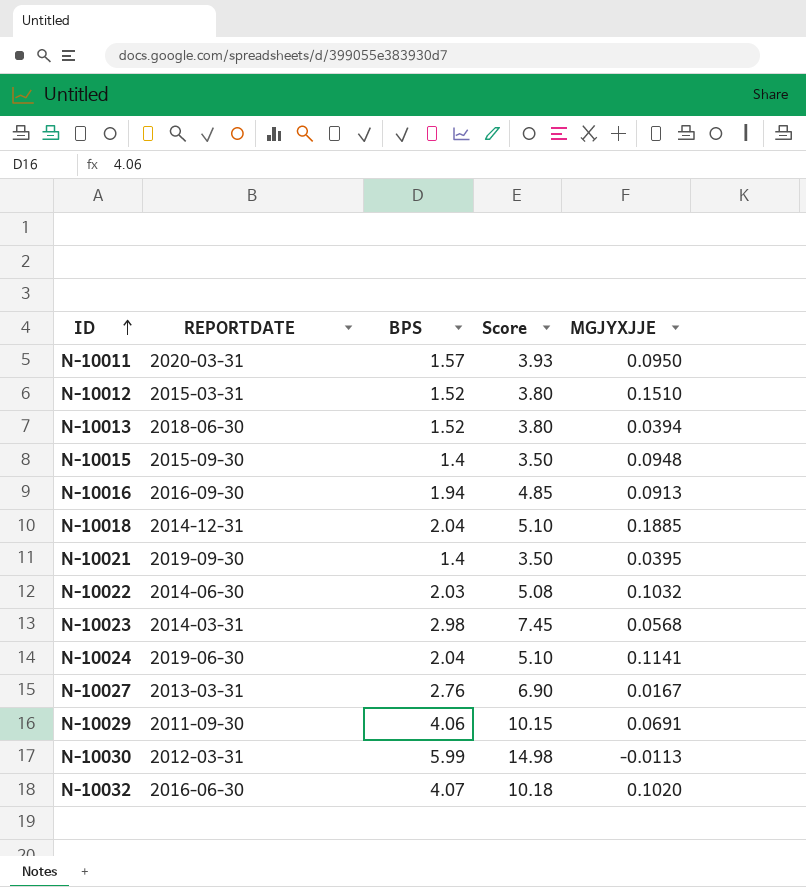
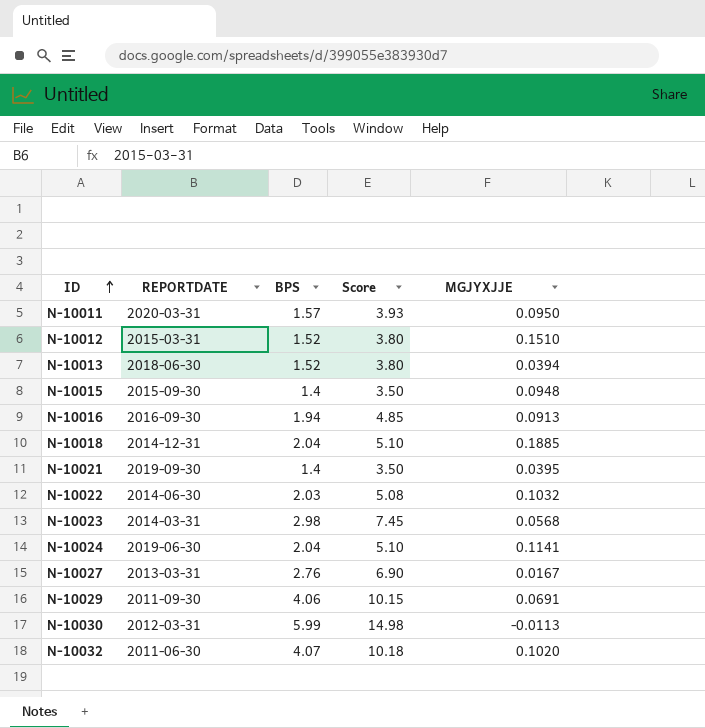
N-10032 | REPORTDATE: 2016-06-30 -> 2011-06-30

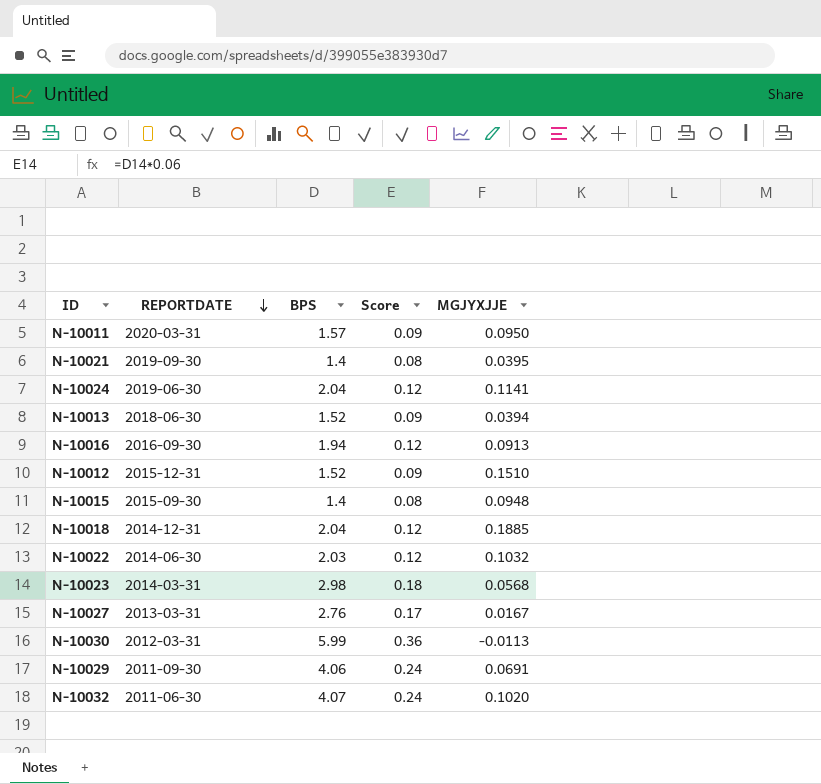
row order: ID ascending -> REPORTDATE descending
column Score | formula: [BPS] * 2.5 -> [BPS] * 0.06
N-10012 | REPORTDATE: 2015-03-31 -> 2015-12-31

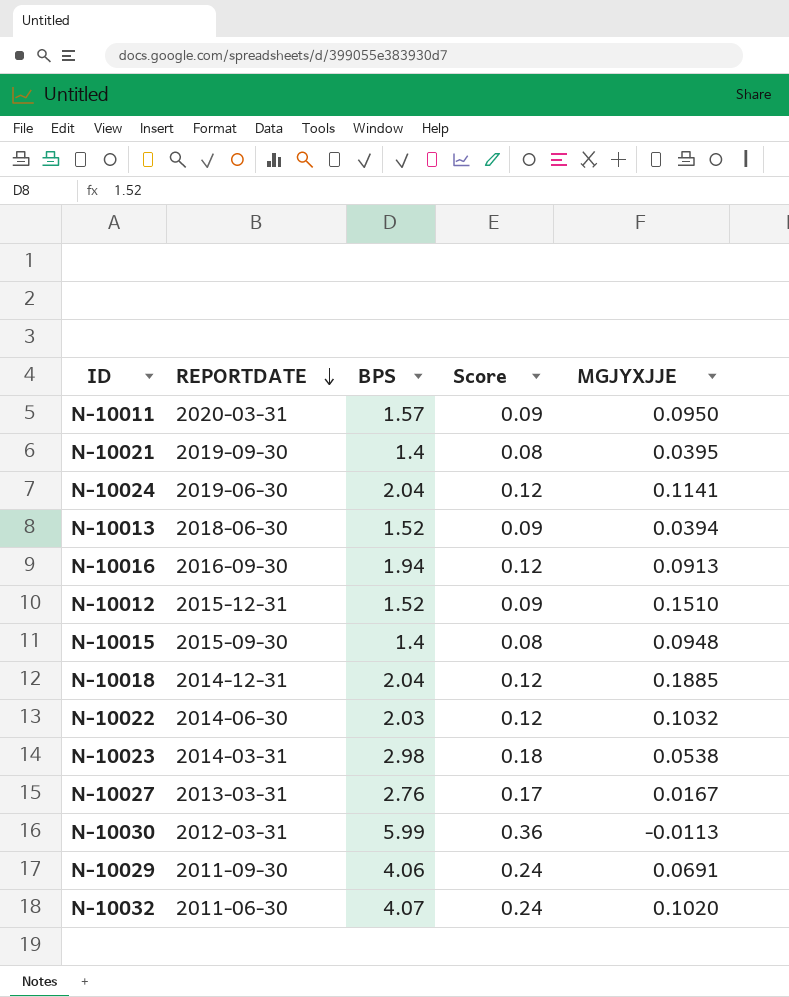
N-10023 | MGJYXJJE: 0.0568 -> 0.0538

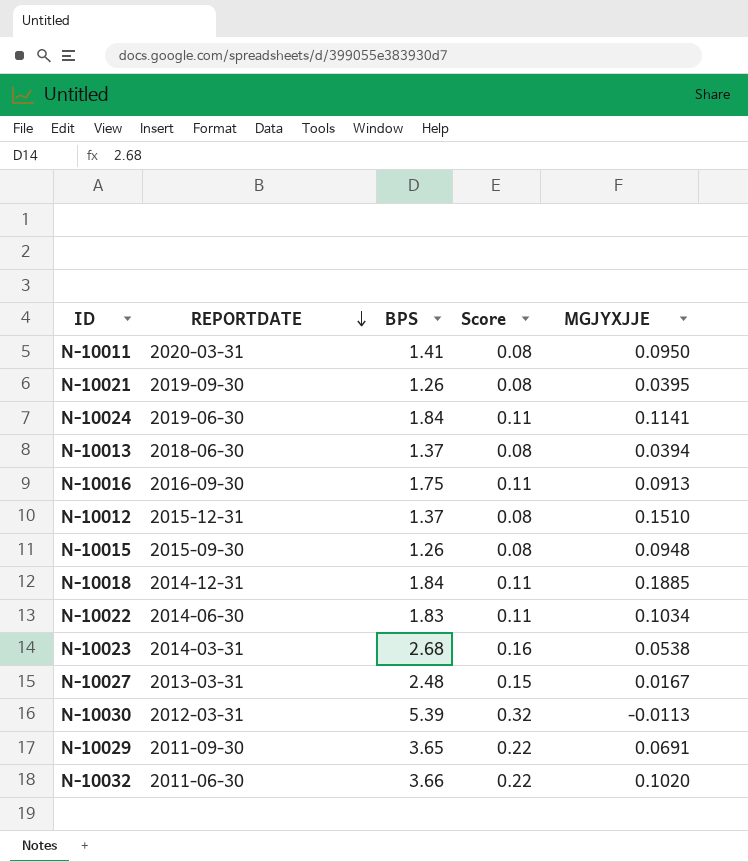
N-10011 | BPS: 1.57 -> 1.41
N-10011 | Score: 0.09 -> 0.08
N-10021 | BPS: 1.4 -> 1.26
N-10024 | BPS: 2.04 -> 1.84
N-10024 | Score: 0.12 -> 0.11
N-10013 | BPS: 1.52 -> 1.37
N-10013 | Score: 0.09 -> 0.08
N-10016 | BPS: 1.94 -> 1.75
N-10016 | Score: 0.12 -> 0.11
N-10012 | BPS: 1.52 -> 1.37
N-10012 | Score: 0.09 -> 0.08
N-10015 | BPS: 1.4 -> 1.26
N-10018 | BPS: 2.04 -> 1.84
N-10018 | Score: 0.12 -> 0.11
N-10022 | BPS: 2.03 -> 1.83
N-10022 | Score: 0.12 -> 0.11
N-10022 | MGJYXJJE: 0.1032 -> 0.1034
N-10023 | BPS: 2.98 -> 2.68
N-10023 | Score: 0.18 -> 0.16
N-10027 | BPS: 2.76 -> 2.48
N-10027 | Score: 0.17 -> 0.15
N-10030 | BPS: 5.99 -> 5.39
N-10030 | Score: 0.36 -> 0.32
N-10029 | BPS: 4.06 -> 3.65
N-10029 | Score: 0.24 -> 0.22
N-10032 | BPS: 4.07 -> 3.66
N-10032 | Score: 0.24 -> 0.22

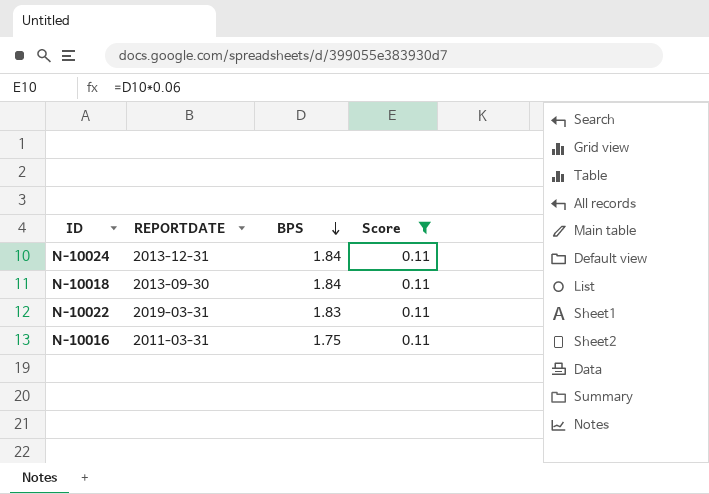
filter: none -> Score = 0.11
row order: REPORTDATE descending -> BPS descending
column MGJYXJJE | position: 5 -> none
N-10024 | REPORTDATE: 2019-06-30 -> 2013-12-31
N-10018 | REPORTDATE: 2014-12-31 -> 2013-09-30
N-10022 | REPORTDATE: 2014-06-30 -> 2019-03-31
N-10016 | REPORTDATE: 2016-09-30 -> 2011-03-31

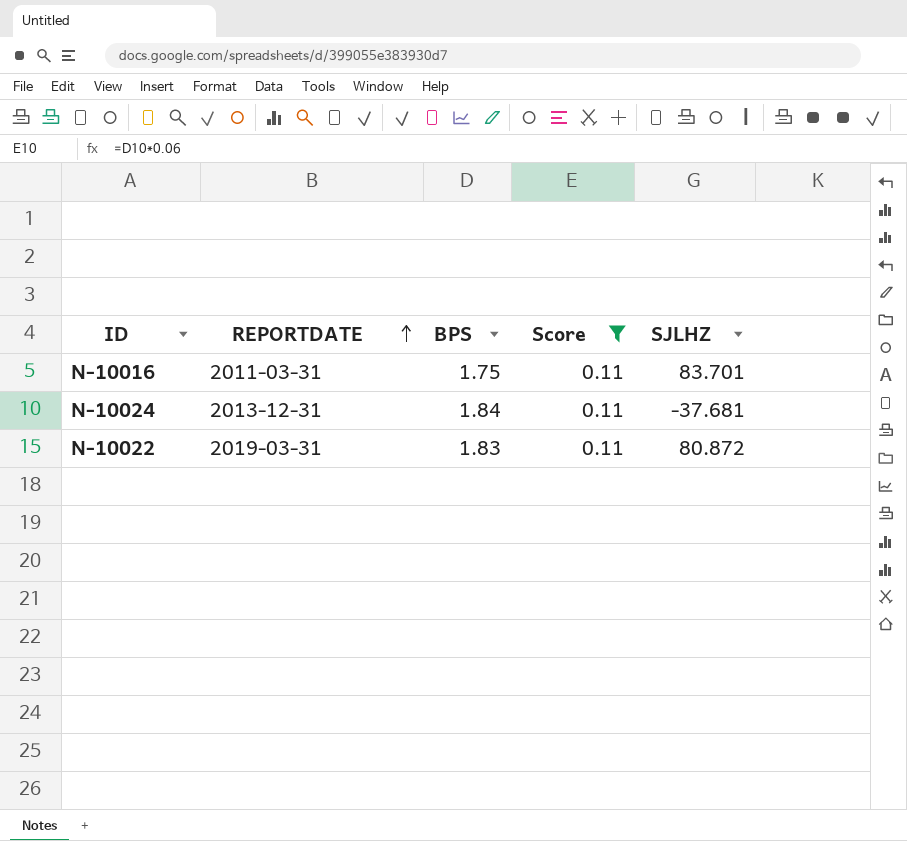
row order: BPS descending -> REPORTDATE ascending
column SJLHZ | position: none -> 5
row N-10018: 2013-09-30 | 1.84 | 0.11 -> none

